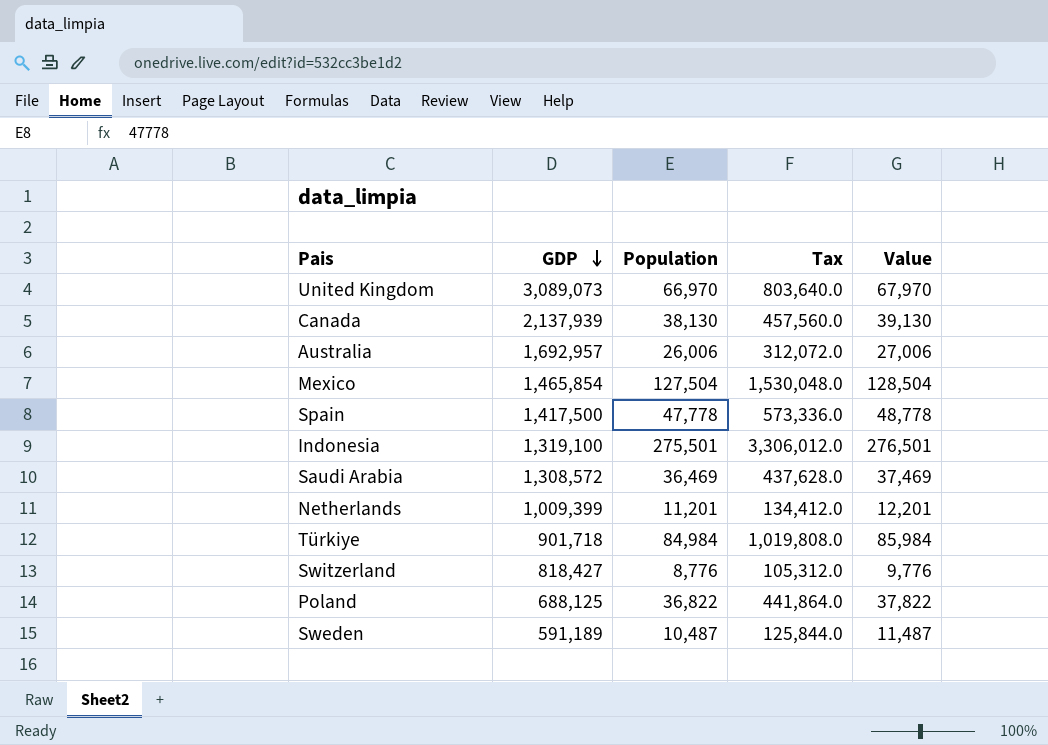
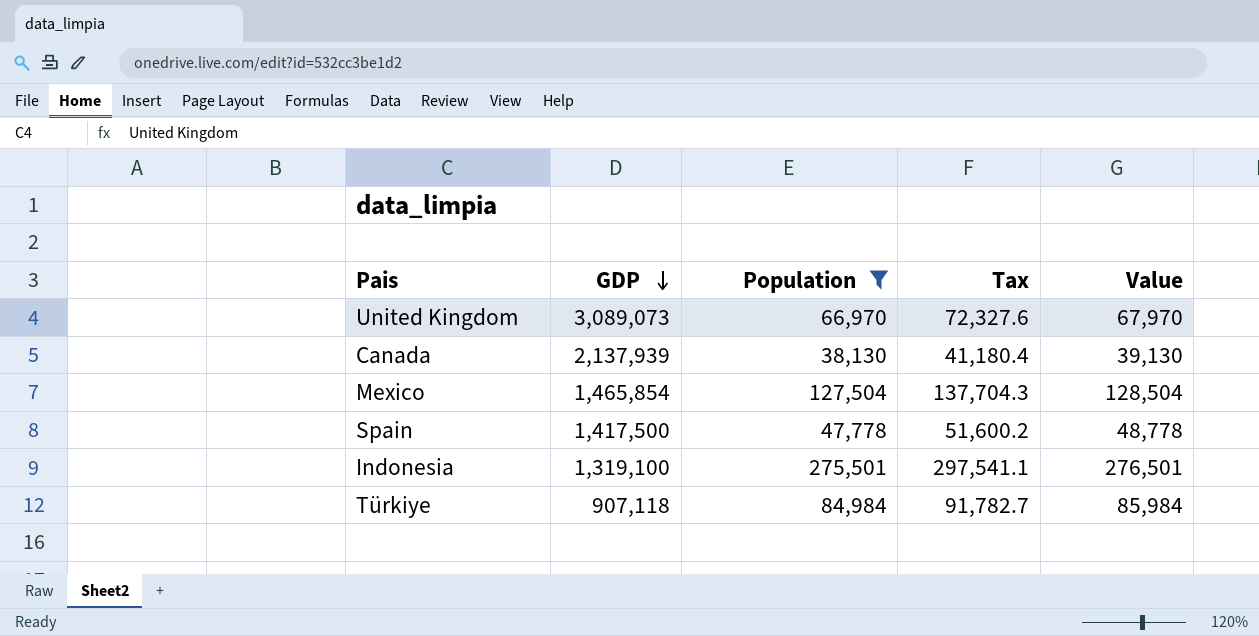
filter: none -> Population >= 38,130
column Tax | formula: [Population] * 12 -> [Population] * 1.08
Türkiye | GDP: 901,718 -> 907,118

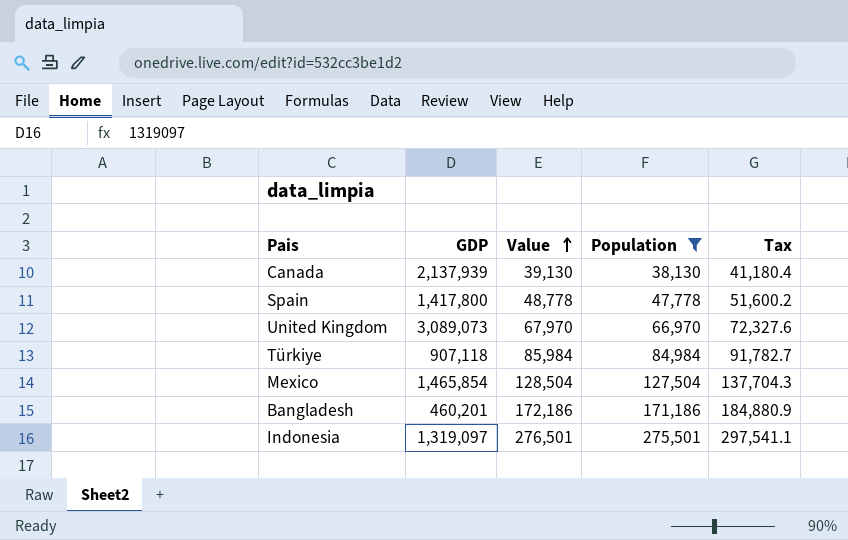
row order: GDP descending -> Value ascending
column Value | position: 5 -> 3
Spain | GDP: 1,417,500 -> 1,417,800
row Bangladesh: none -> 460,201 | 172,186 | 171,186 | 184,880.9
Indonesia | GDP: 1,319,100 -> 1,319,097

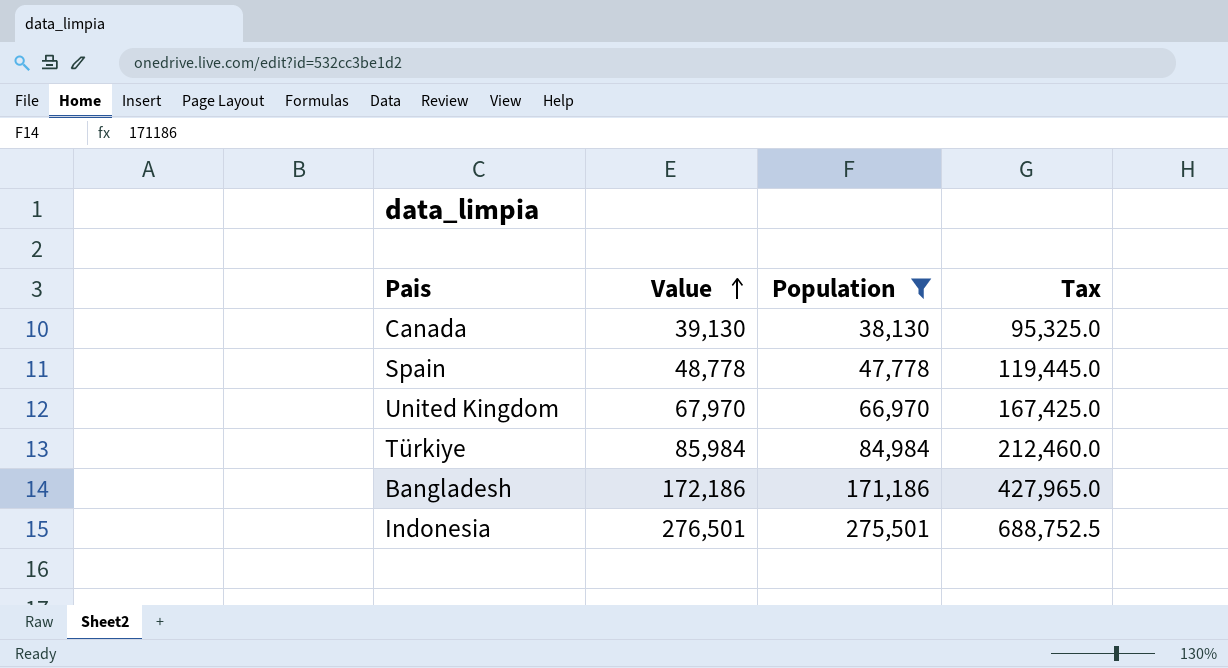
column GDP | position: 2 -> none
column Tax | formula: [Population] * 1.08 -> [Population] * 2.5
row Mexico: 1,465,854 | 128,504 | 127,504 | 137,704.3 -> none

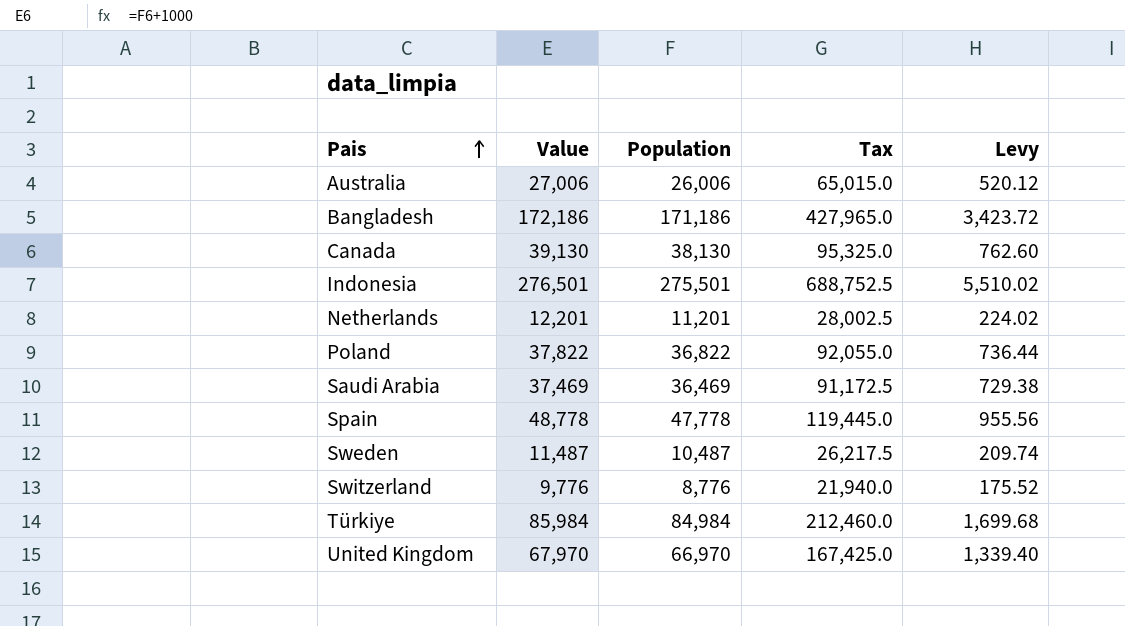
filter: Population >= 38,130 -> none
row order: Value ascending -> Pais ascending
column Levy | formula: none -> [Population] * 0.02

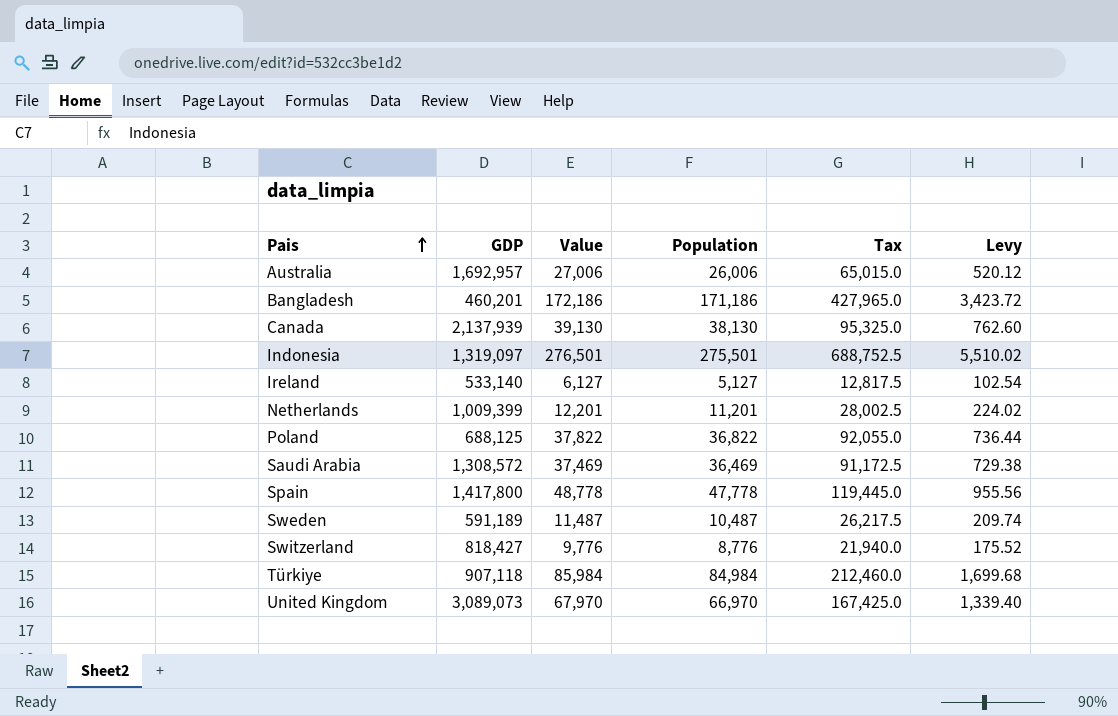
column GDP | position: none -> 2
row Ireland: none -> 533,140 | 6,127 | 5,127 | 12,817.5 | 102.54

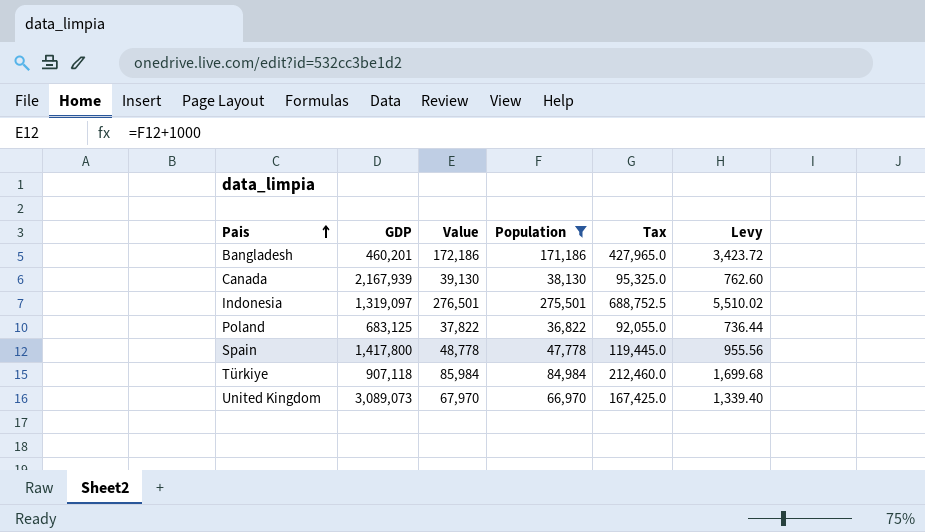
filter: none -> Population >= 36,822
Canada | GDP: 2,137,939 -> 2,167,939
Poland | GDP: 688,125 -> 683,125

